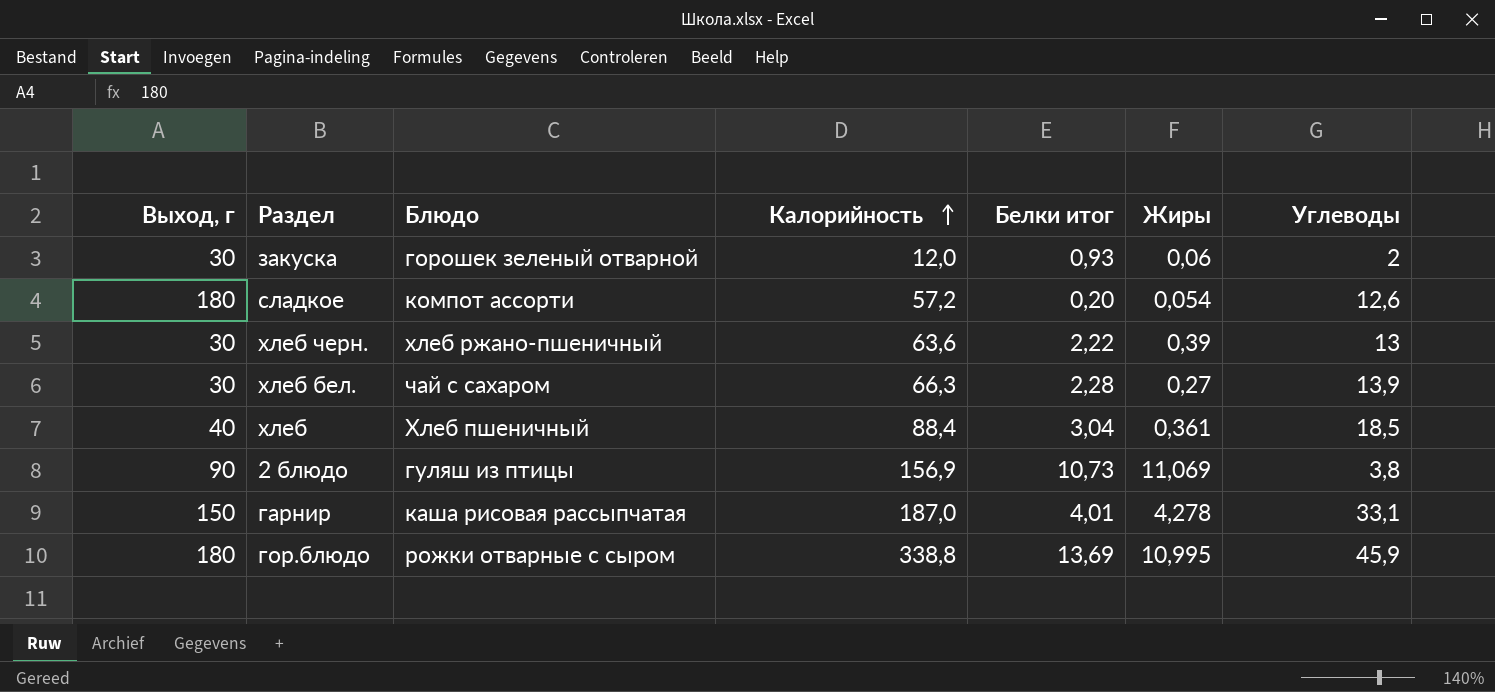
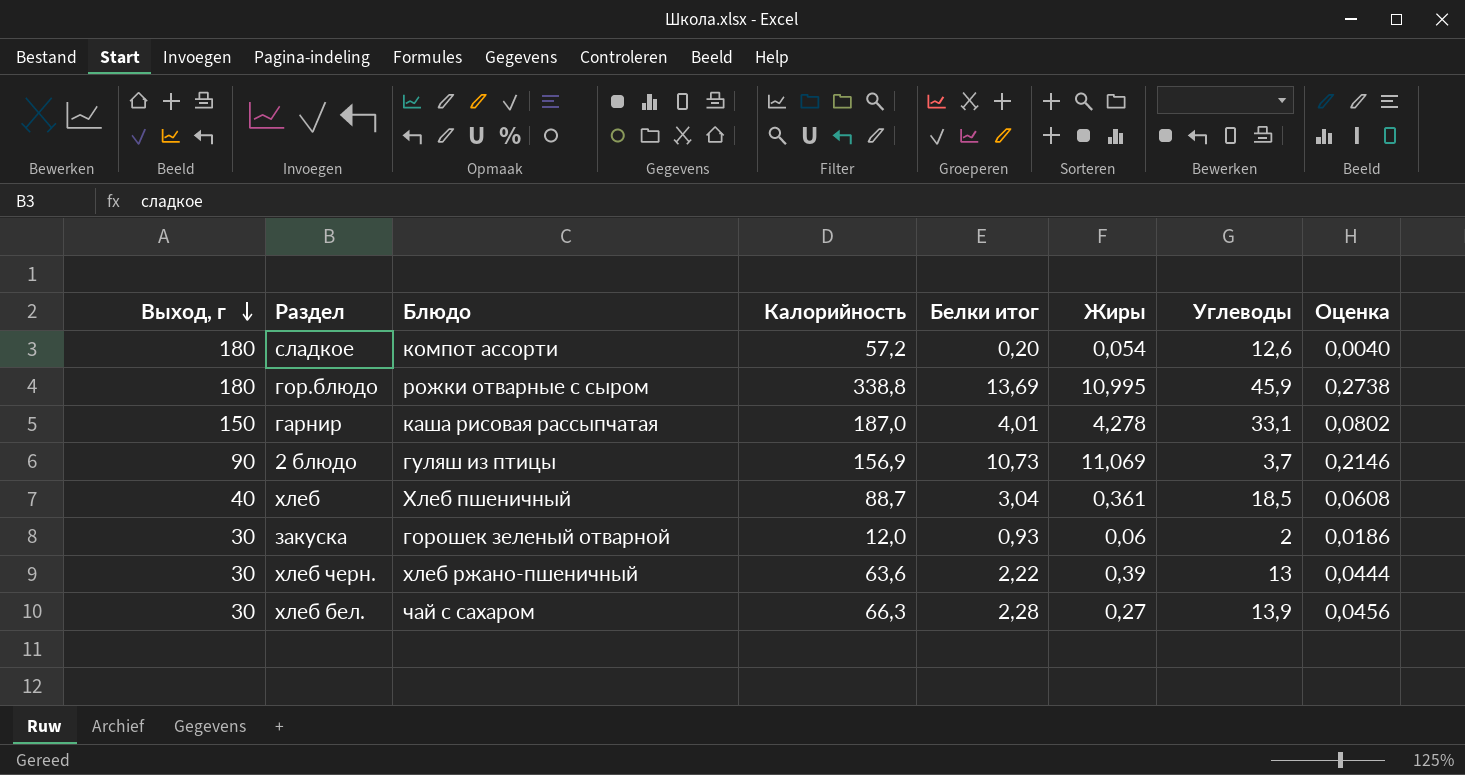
row order: Калорийность ascending -> Выход, г descending
column Оценка | formula: none -> [Белки итог] * 0,02
2 блюдо | Углеводы: 3,8 -> 3,7
хлеб | Калорийность: 88,4 -> 88,7

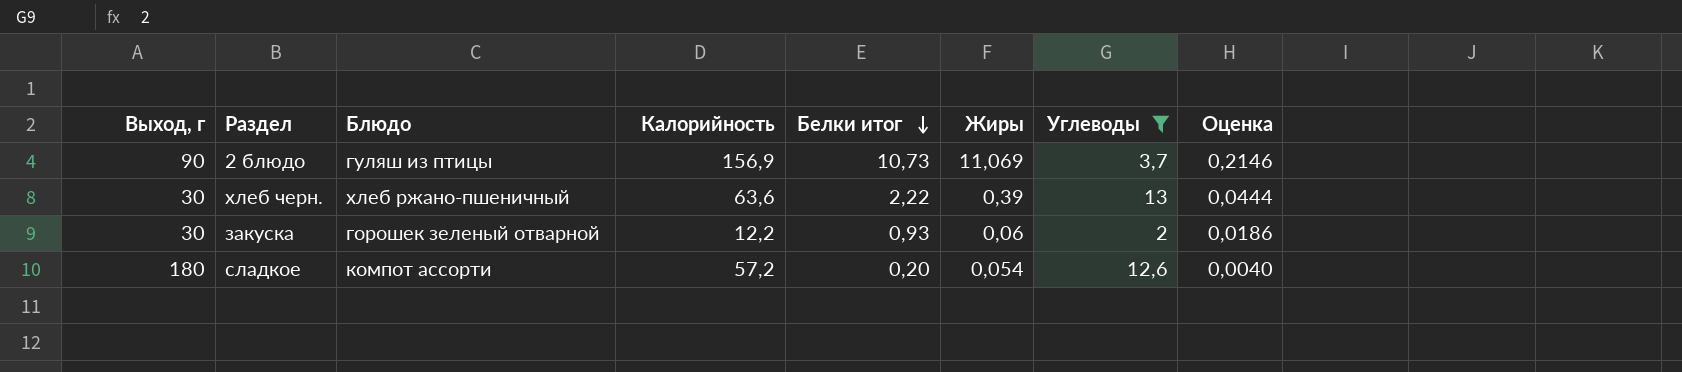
filter: none -> Углеводы <= 13
row order: Выход, г descending -> Белки итог descending
закуска | Калорийность: 12,0 -> 12,2

